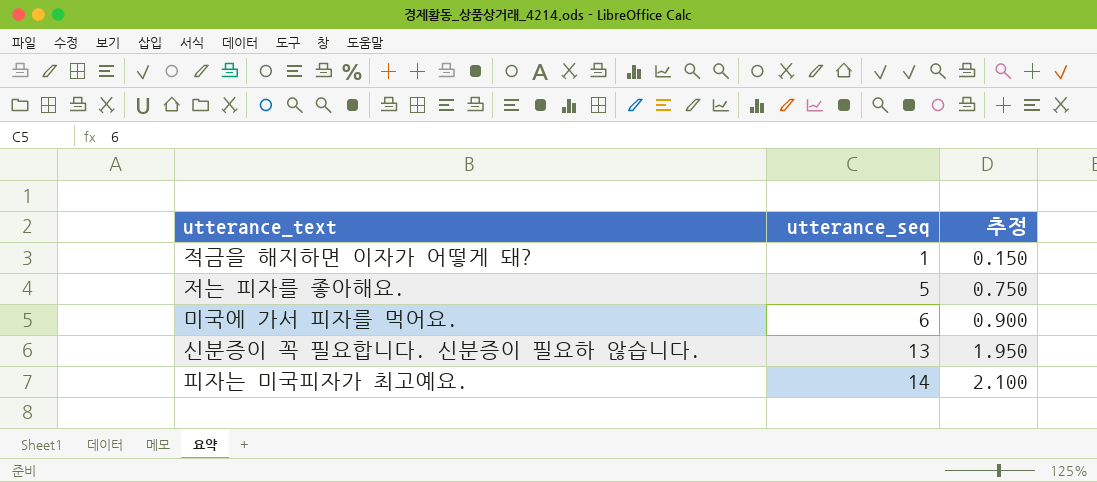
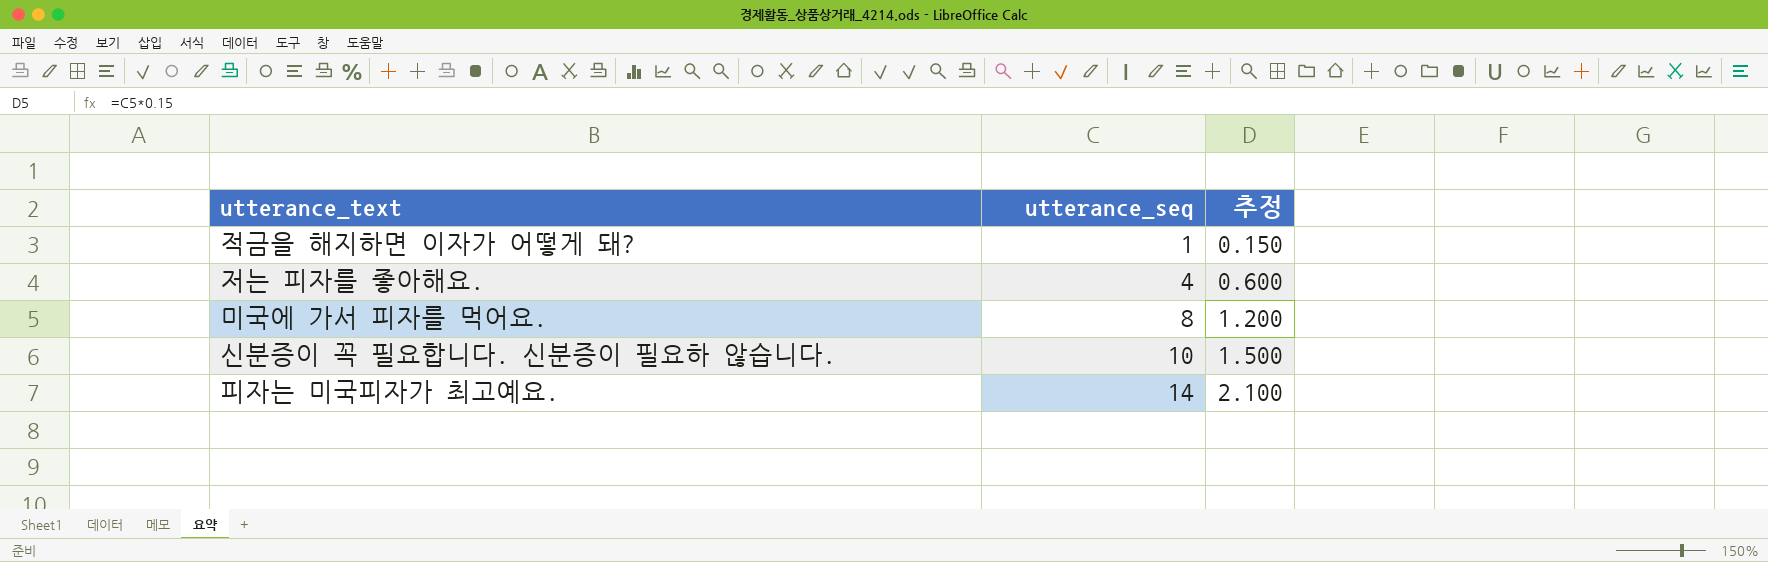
저는 피자를 좋아해요. | utterance_seq: 5 -> 4
저는 피자를 좋아해요. | 추정: 0.750 -> 0.600
미국에 가서 피자를 먹어요. | utterance_seq: 6 -> 8
미국에 가서 피자를 먹어요. | 추정: 0.900 -> 1.200
신분증이 꼭 필요합니다. 신분증이 필요하 않습니다. | utterance_seq: 13 -> 10
신분증이 꼭 필요합니다. 신분증이 필요하 않습니다. | 추정: 1.950 -> 1.500

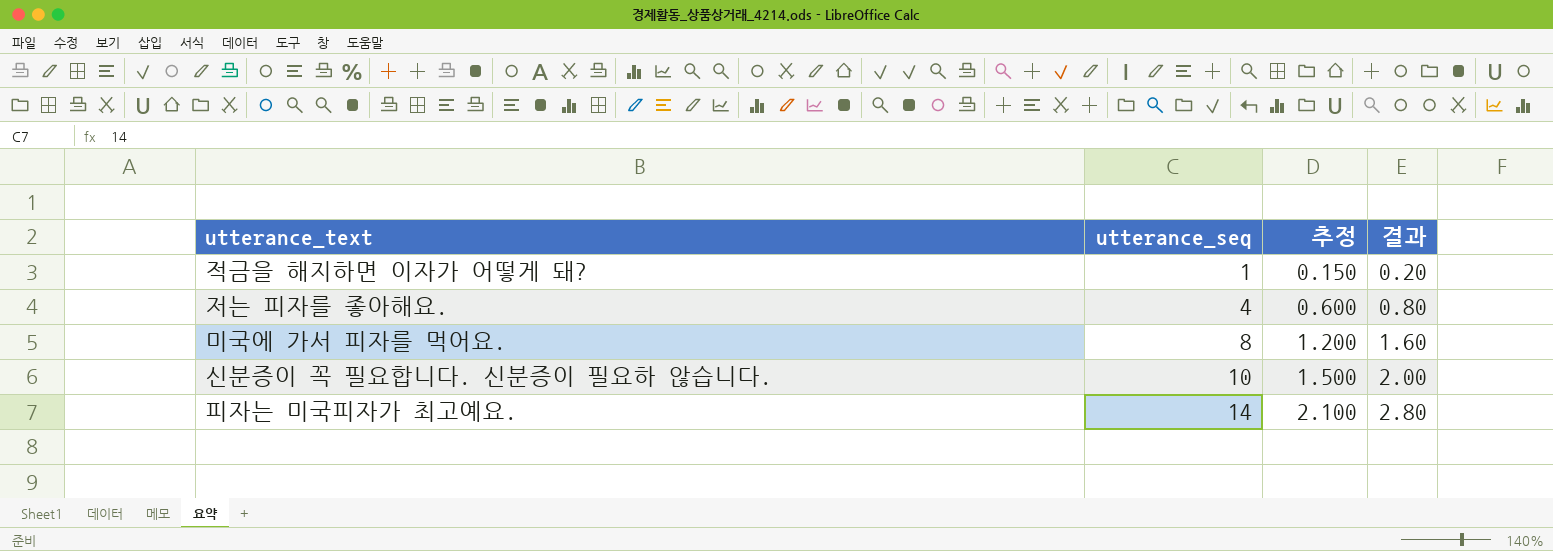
column 결과 | formula: none -> [utterance_seq] * 0.2

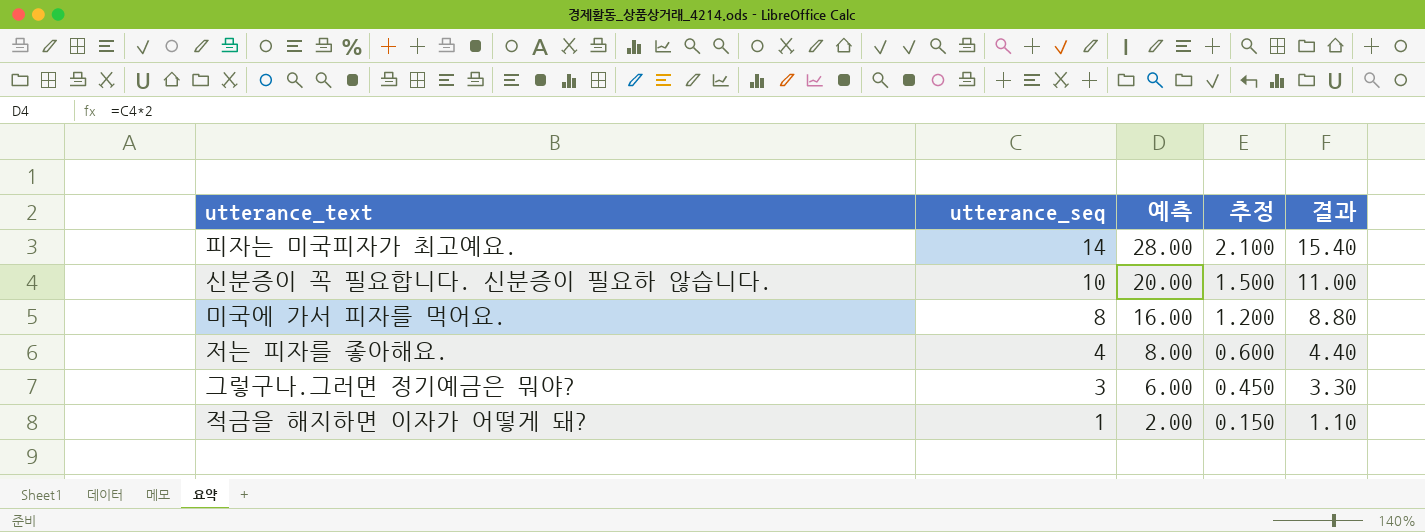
row order: utterance_seq ascending -> utterance_seq descending
column 예측 | formula: none -> [utterance_seq] * 2
column 결과 | formula: [utterance_seq] * 0.2 -> [utterance_seq] * 1.1
row 그렇구나.그러면 정기예금은 뭐야?: none -> 3 | 6.00 | 0.450 | 3.30

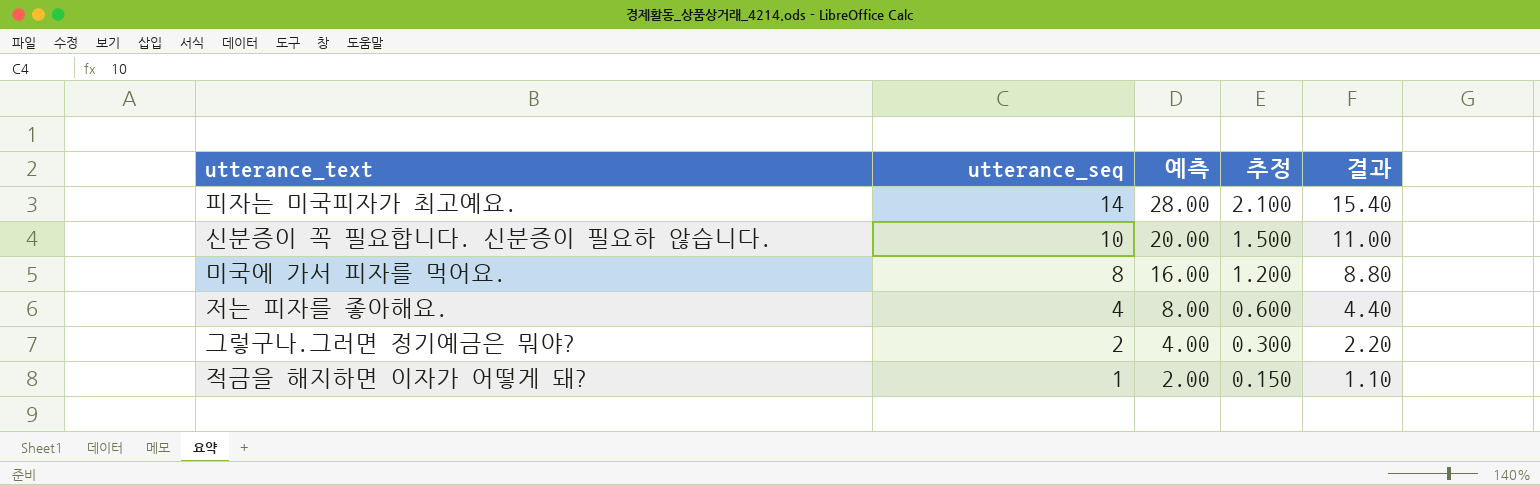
그렇구나.그러면 정기예금은 뭐야? | utterance_seq: 3 -> 2
그렇구나.그러면 정기예금은 뭐야? | 예측: 6.00 -> 4.00
그렇구나.그러면 정기예금은 뭐야? | 추정: 0.450 -> 0.300
그렇구나.그러면 정기예금은 뭐야? | 결과: 3.30 -> 2.20

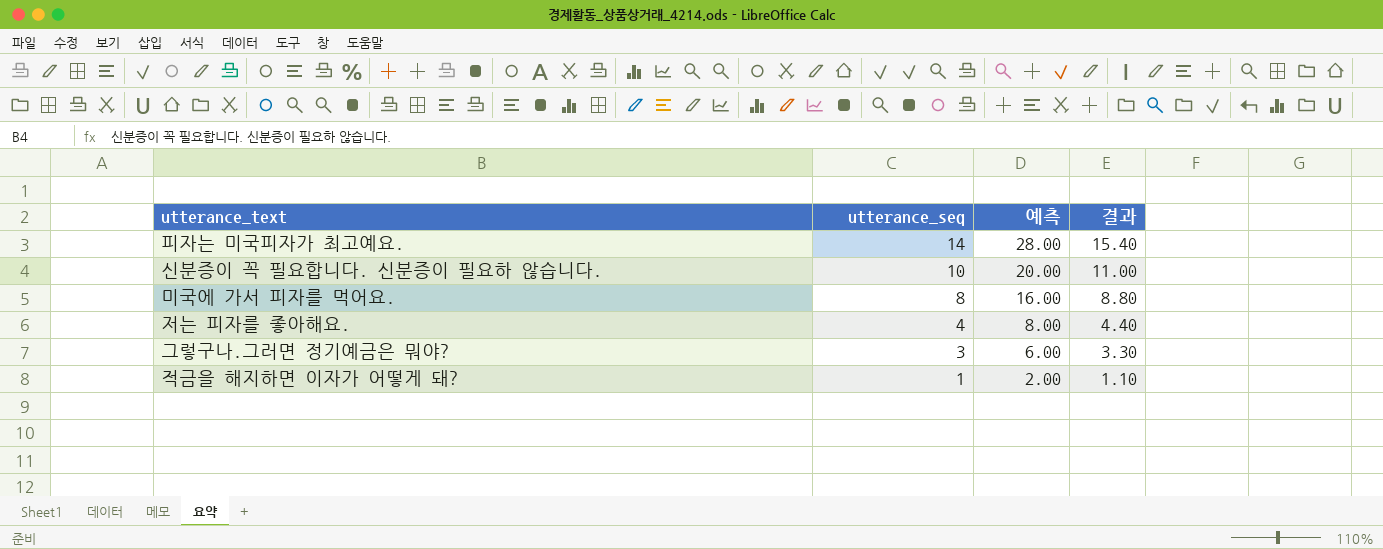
column 추정 | formula: [utterance_seq] * 0.15 -> none
그렇구나.그러면 정기예금은 뭐야? | utterance_seq: 2 -> 3
그렇구나.그러면 정기예금은 뭐야? | 예측: 4.00 -> 6.00
그렇구나.그러면 정기예금은 뭐야? | 결과: 2.20 -> 3.30

